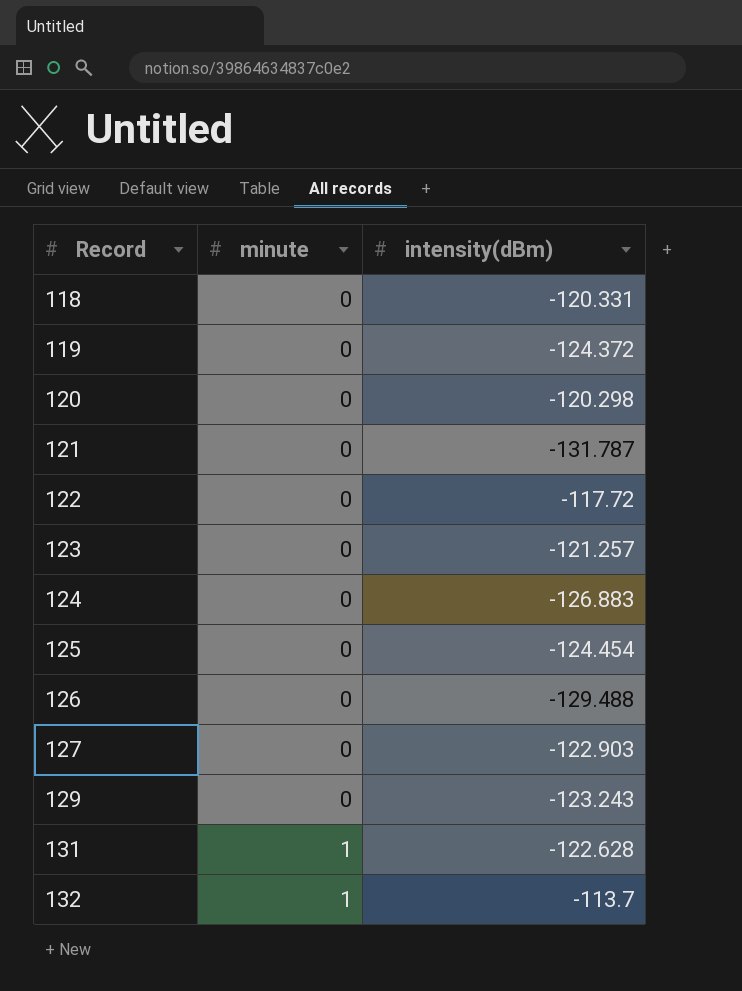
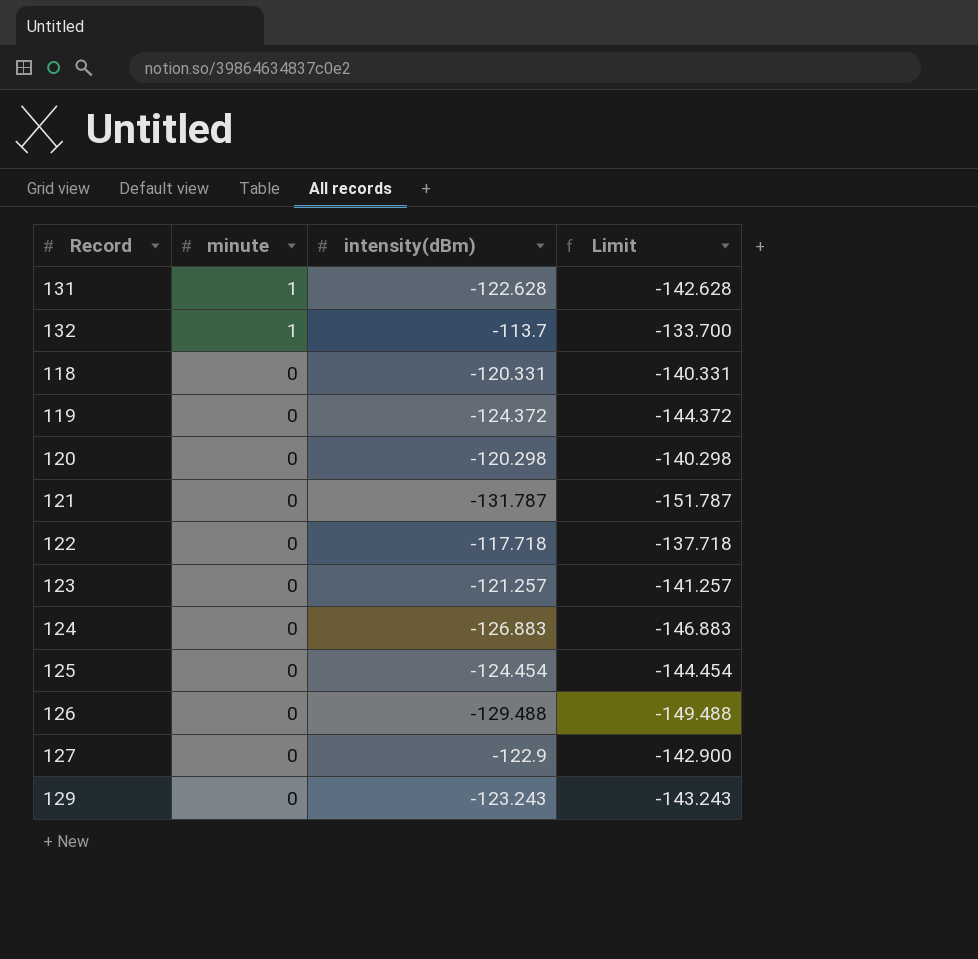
row order: Record ascending -> minute descending
column Limit | formula: none -> [intensity(dBm)] - 20
122 | intensity(dBm): -117.72 -> -117.718
127 | intensity(dBm): -122.903 -> -122.9

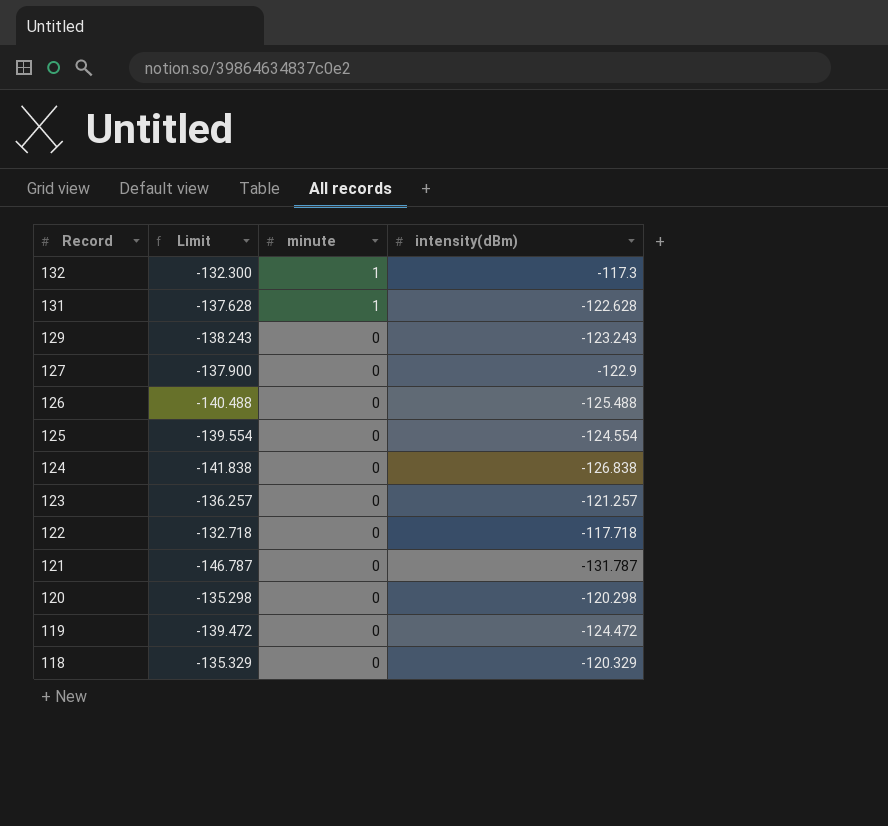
row order: minute descending -> Record descending
column Limit | formula: [intensity(dBm)] - 20 -> [intensity(dBm)] - 15
column Limit | position: 4 -> 2
132 | intensity(dBm): -113.7 -> -117.3
126 | intensity(dBm): -129.488 -> -125.488
125 | intensity(dBm): -124.454 -> -124.554
124 | intensity(dBm): -126.883 -> -126.838
119 | intensity(dBm): -124.372 -> -124.472
118 | intensity(dBm): -120.331 -> -120.329

